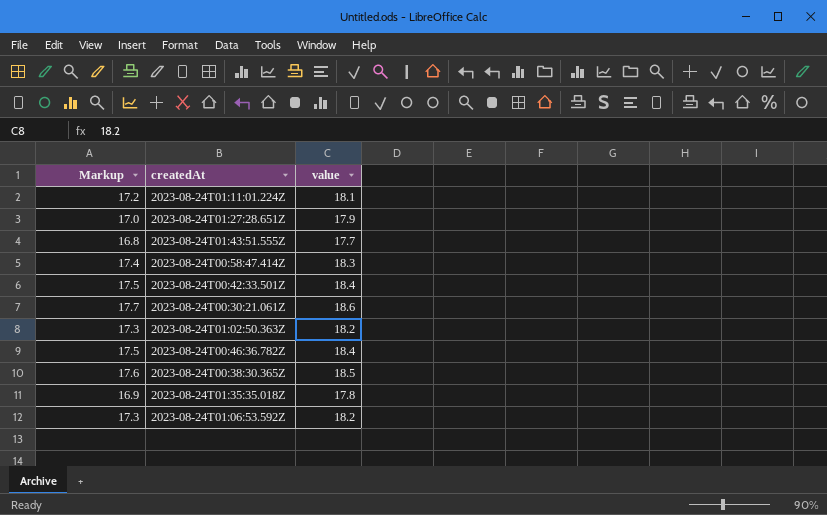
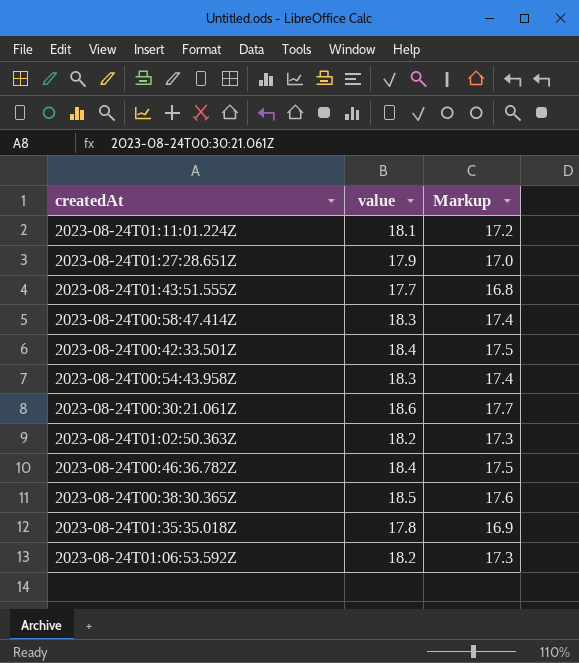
column Markup | position: 1 -> 3
row 2023-08-24T00:54:43.958Z: none -> 18.3 | 17.4

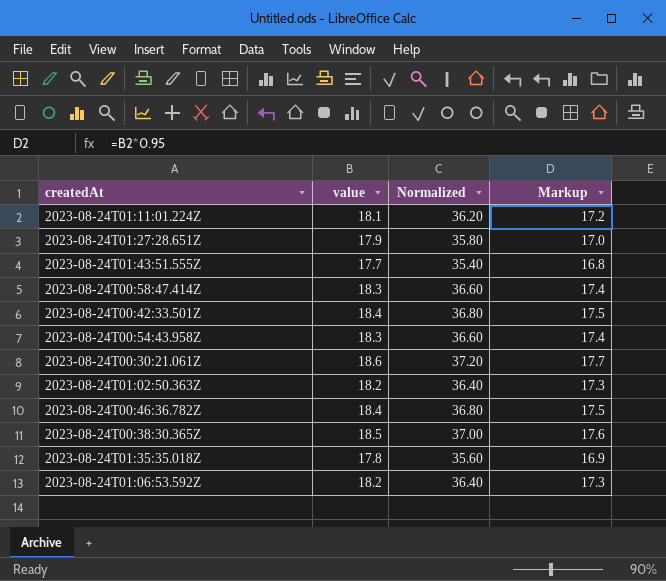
column Normalized | formula: none -> [value] * 2

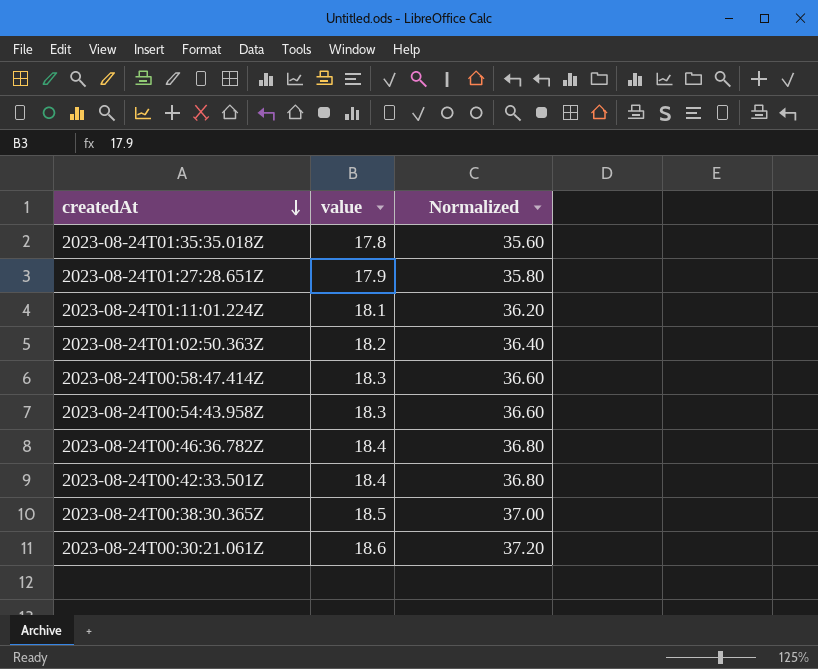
row order: none -> createdAt descending
column Markup | formula: [value] * 0.95 -> none
row 2023-08-24T01:43:51.555Z: 17.7 | 35.40 | 16.8 -> none
row 2023-08-24T01:06:53.592Z: 18.2 | 36.40 | 17.3 -> none

